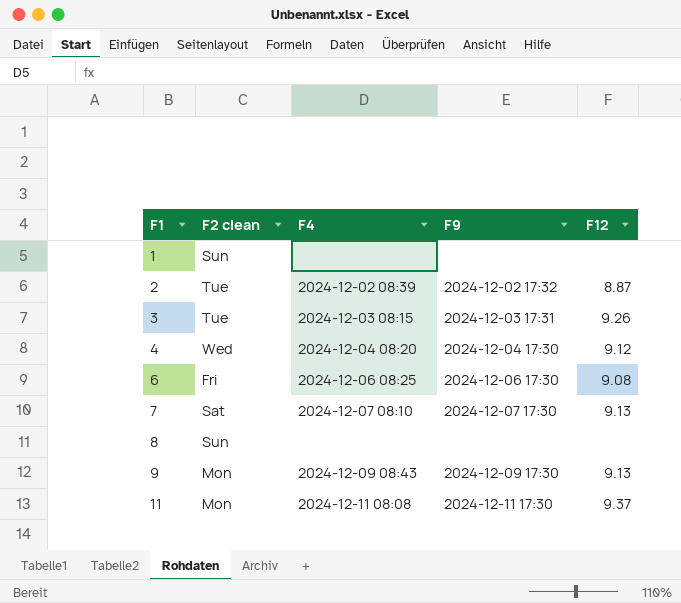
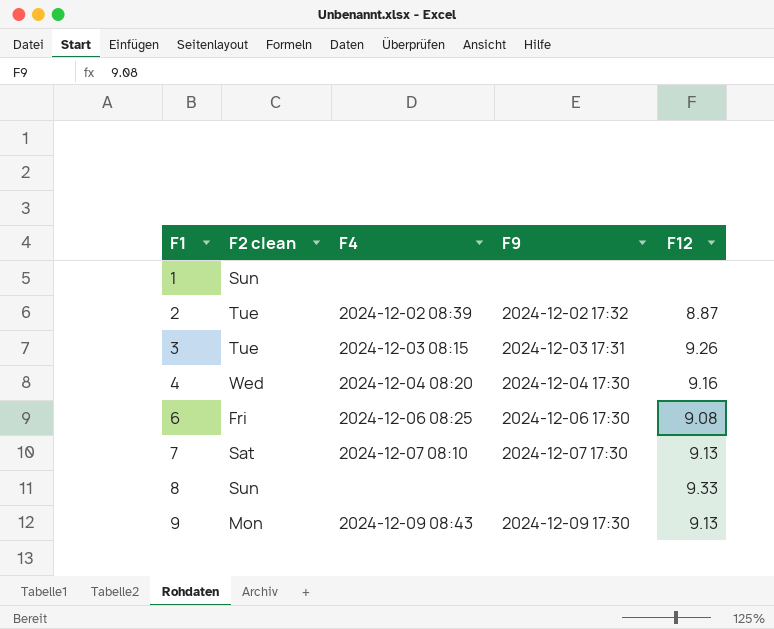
row 11: Mon | 2024-12-11 08:08 | 2024-12-11 17:30 | 9.37 -> none
4 | F12: 9.12 -> 9.16
8 | F12: none -> 9.33

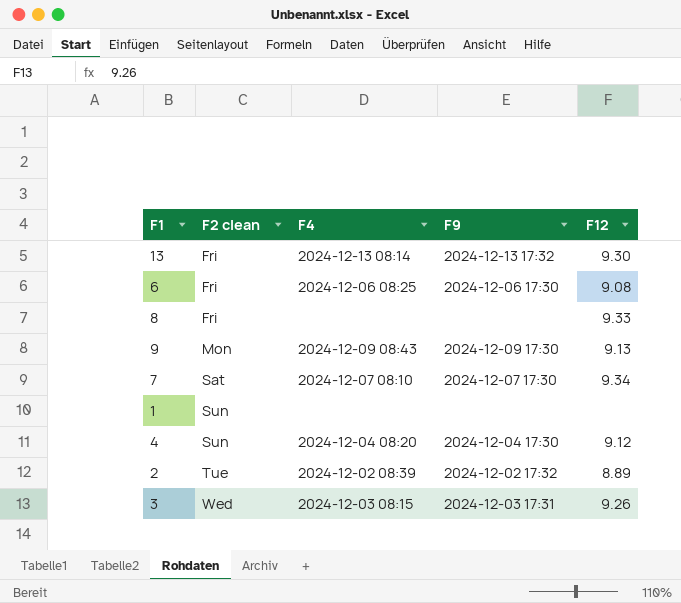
row order: F1 ascending -> F2 clean ascending
row 13: none -> Fri | 2024-12-13 08:14 | 2024-12-13 17:32 | 9.30
8 | F2 clean: Sun -> Fri
7 | F12: 9.13 -> 9.34
4 | F2 clean: Wed -> Sun
4 | F12: 9.16 -> 9.12
2 | F12: 8.87 -> 8.89
3 | F2 clean: Tue -> Wed

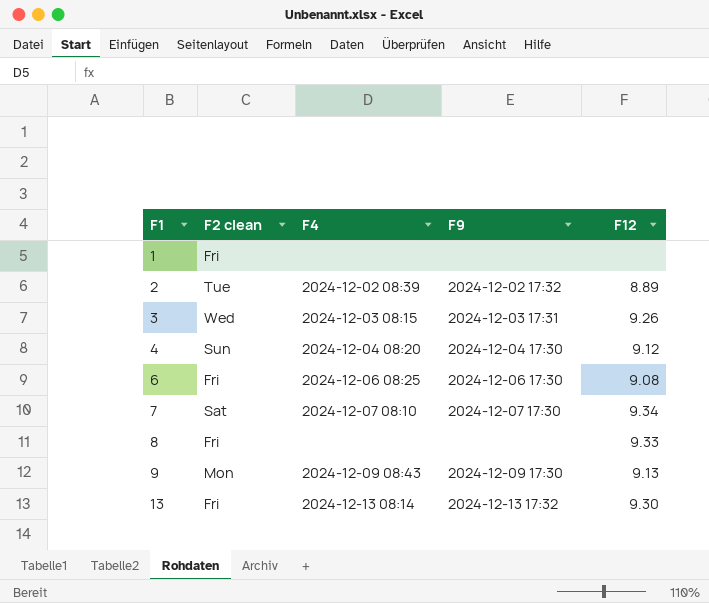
row order: F2 clean ascending -> F1 ascending
1 | F2 clean: Sun -> Fri

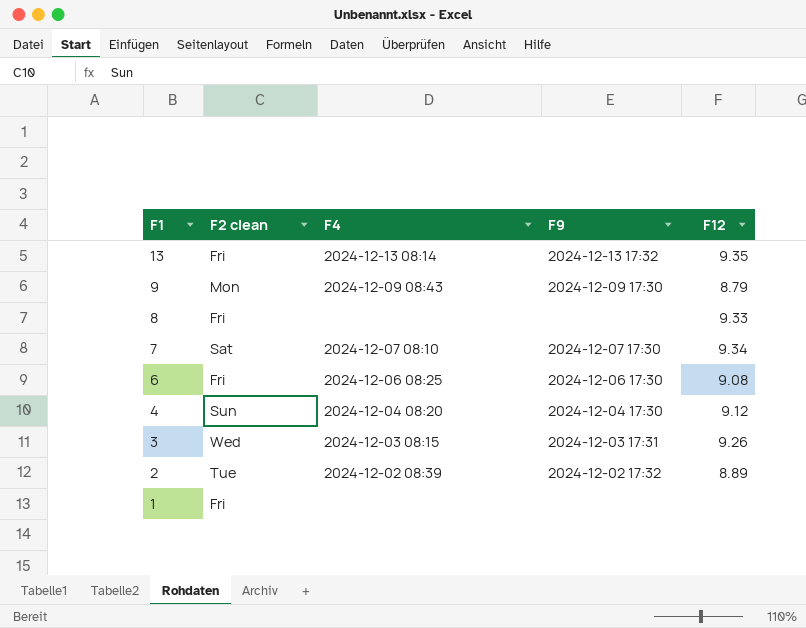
row order: F1 ascending -> F1 descending
13 | F12: 9.30 -> 9.35
9 | F12: 9.13 -> 8.79

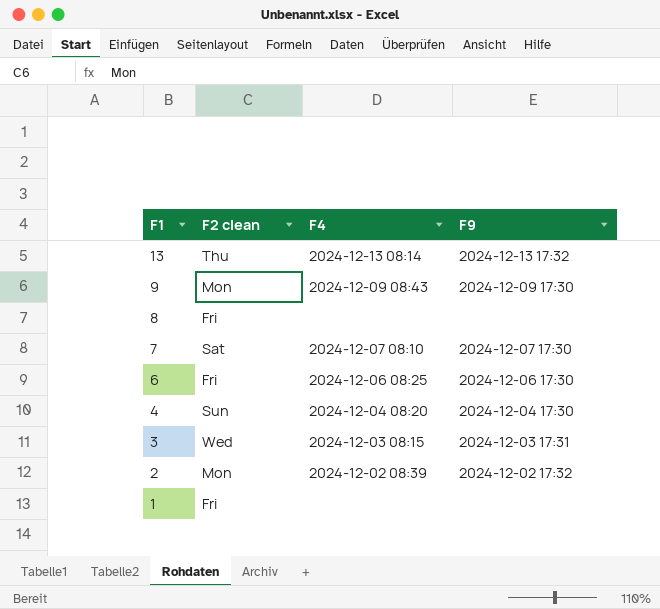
column F12 | position: 5 -> none
13 | F2 clean: Fri -> Thu
2 | F2 clean: Tue -> Mon

